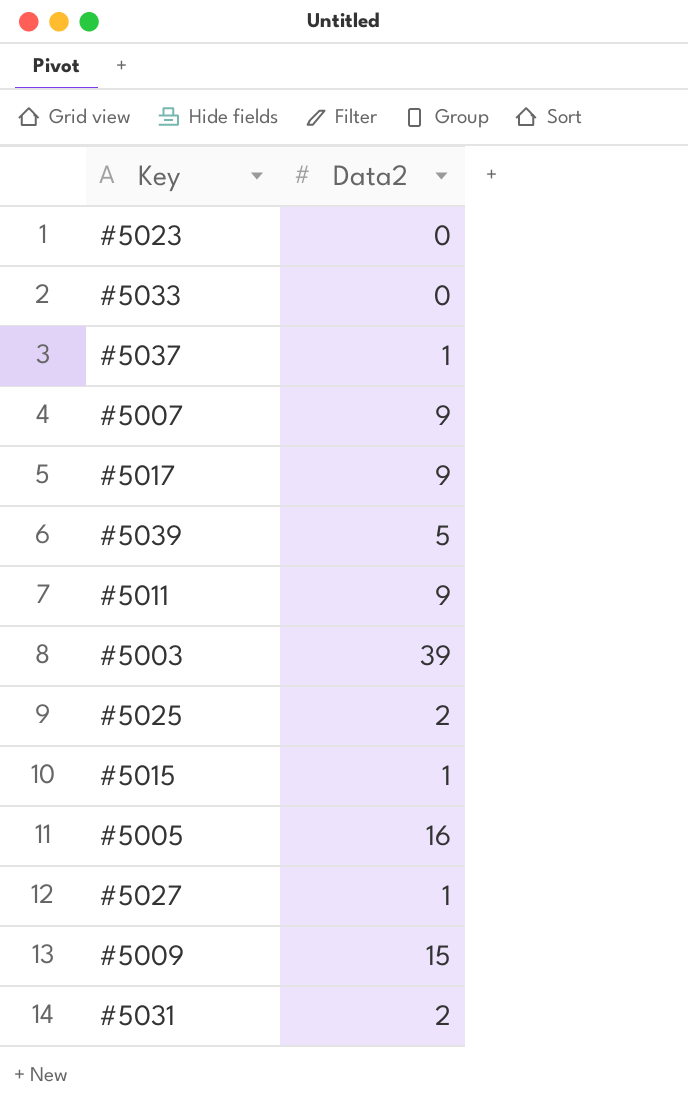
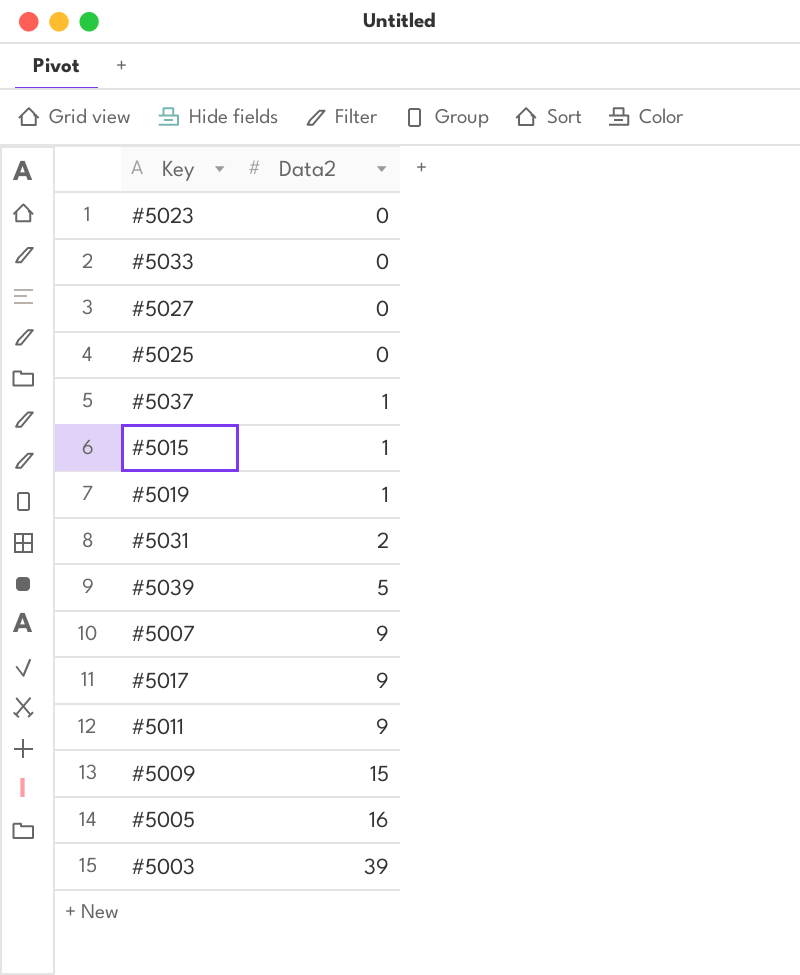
row order: none -> Data2 ascending
#5027 | Data2: 1 -> 0
#5025 | Data2: 2 -> 0
row #5019: none -> 1

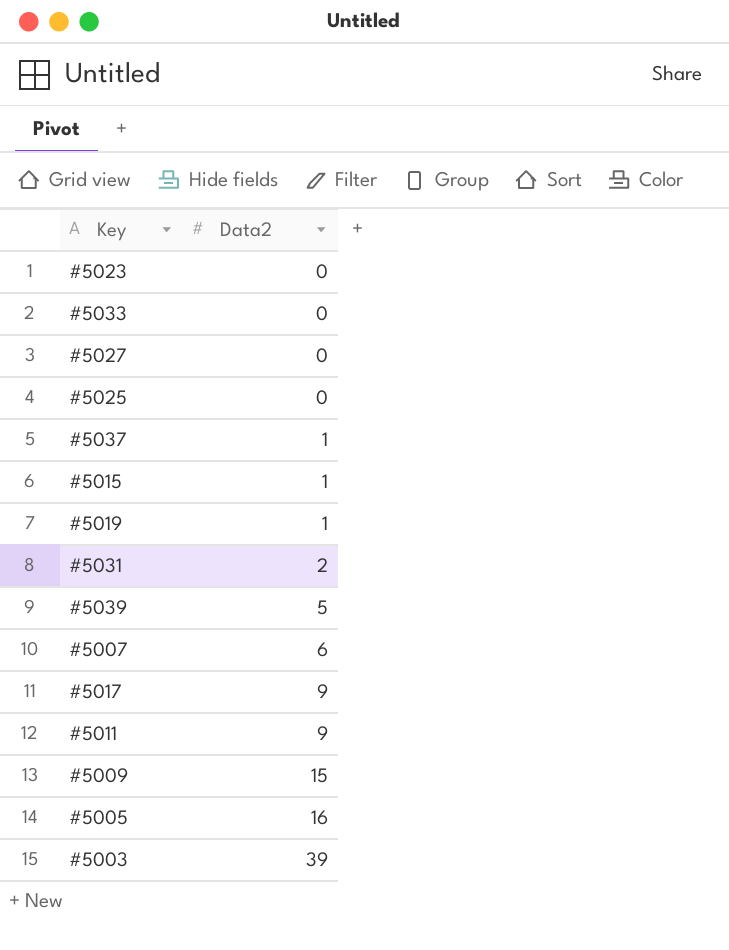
#5007 | Data2: 9 -> 6

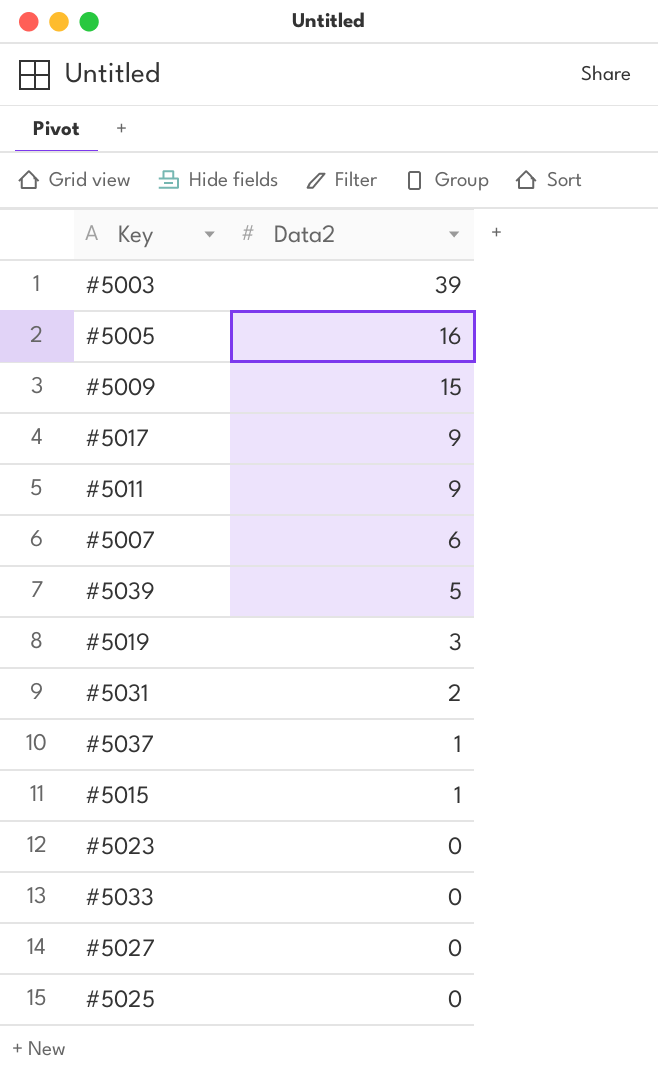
row order: Data2 ascending -> Data2 descending
#5019 | Data2: 1 -> 3

